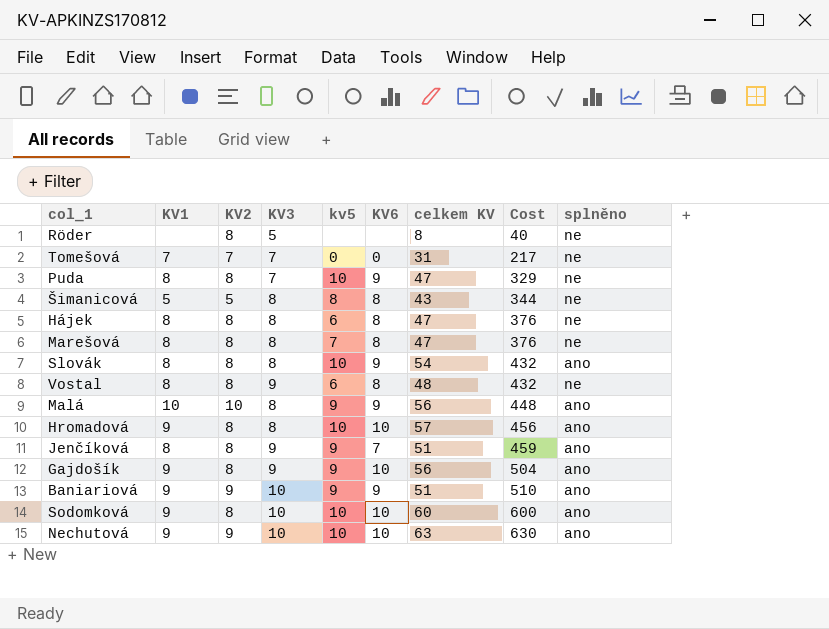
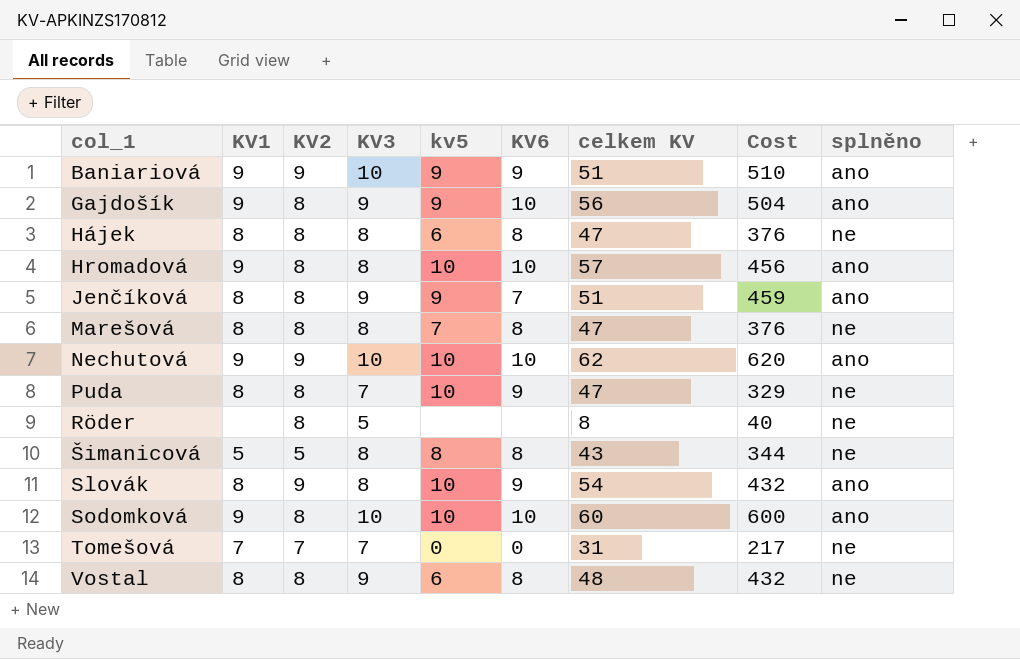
row order: Cost ascending -> col_1 ascending
row Malá: 10 | 10 | 8 | 9 | 9 | 56 | 448 | ano -> none
Nechutová | celkem KV: 63 -> 62
Nechutová | Cost: 630 -> 620
Slovák | KV2: 8 -> 9

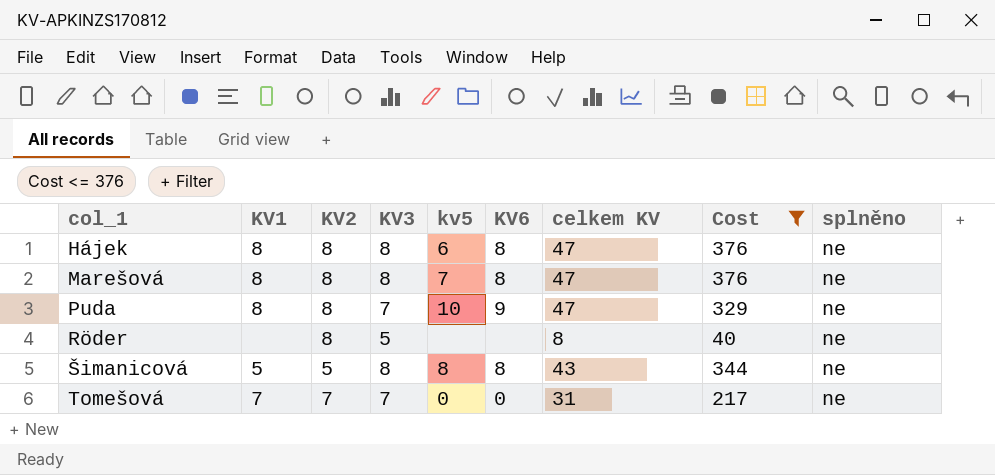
filter: none -> Cost <= 376

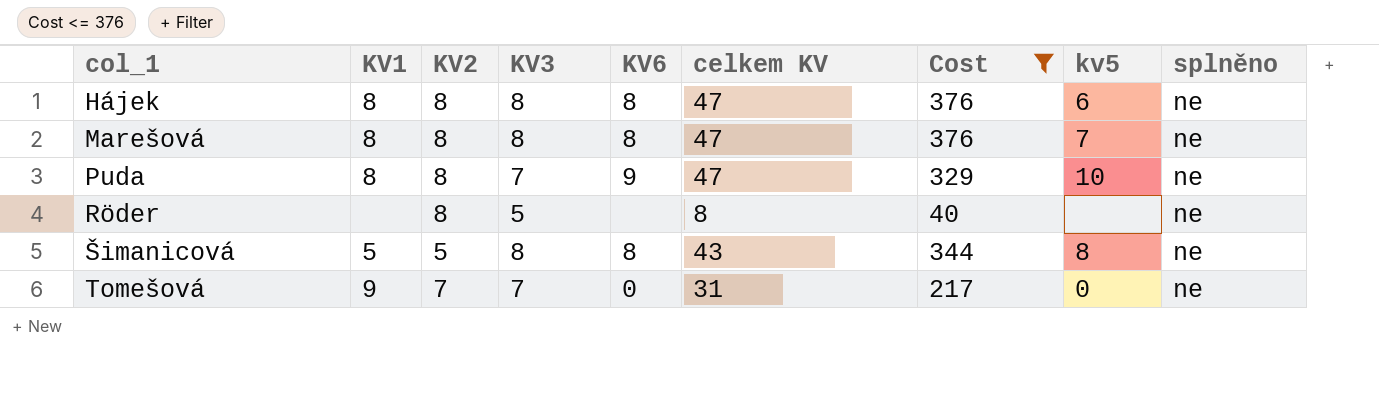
column kv5 | position: 5 -> 8
Tomešová | KV1: 7 -> 9

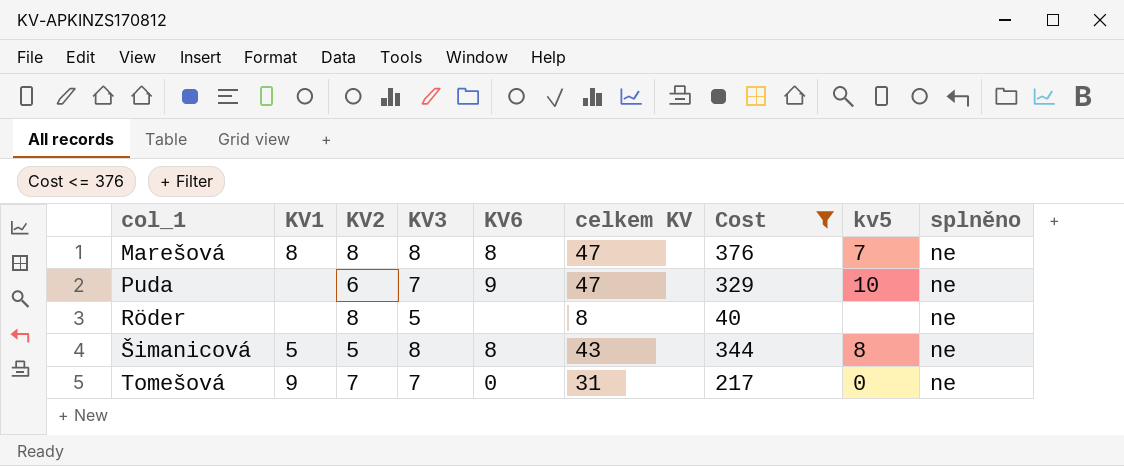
row Hájek: 8 | 8 | 8 | 8 | 47 | 376 | 6 | ne -> none
Puda | KV1: 8 -> none
Puda | KV2: 8 -> 6

